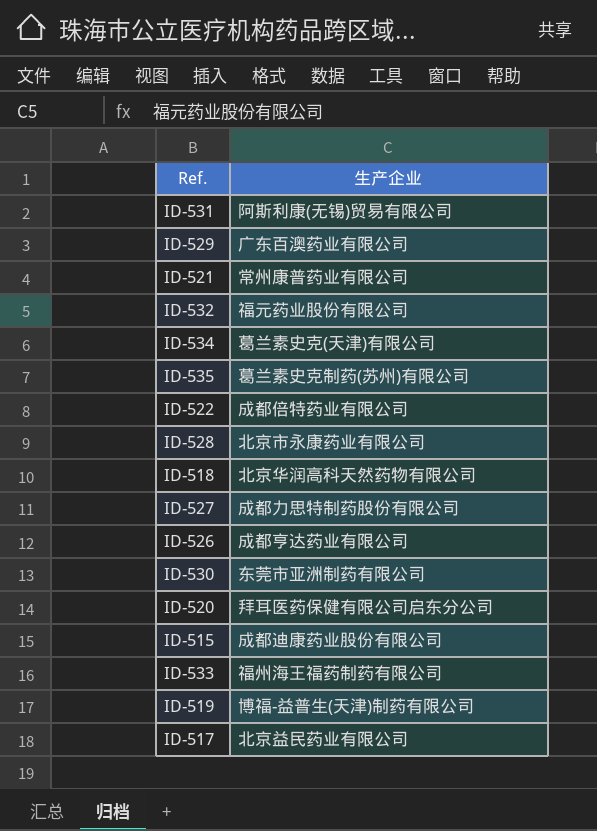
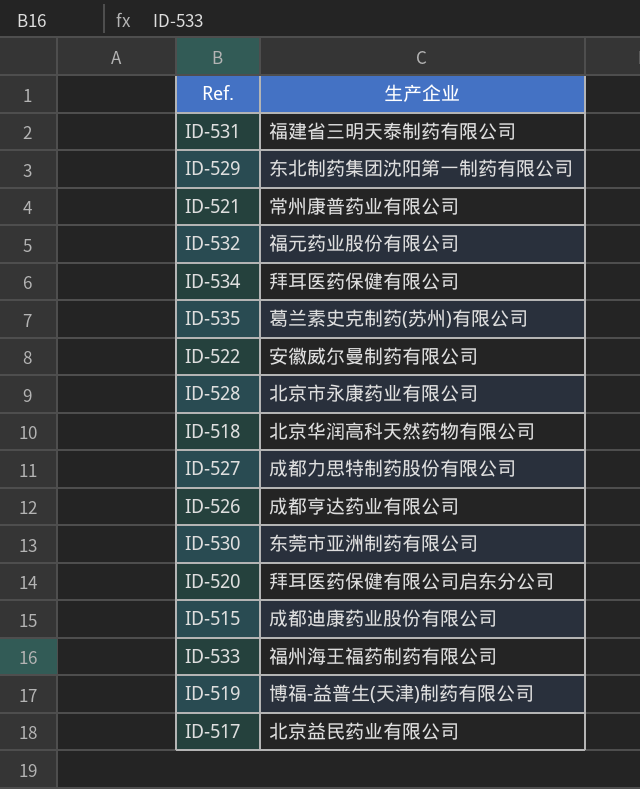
ID-531 | 生产企业: 阿斯利康(无锡)贸易有限公司 -> 福建省三明天泰制药有限公司
ID-529 | 生产企业: 广东百澳药业有限公司 -> 东北制药集团沈阳第一制药有限公司
ID-534 | 生产企业: 葛兰素史克(天津)有限公司 -> 拜耳医药保健有限公司
ID-522 | 生产企业: 成都倍特药业有限公司 -> 安徽威尔曼制药有限公司

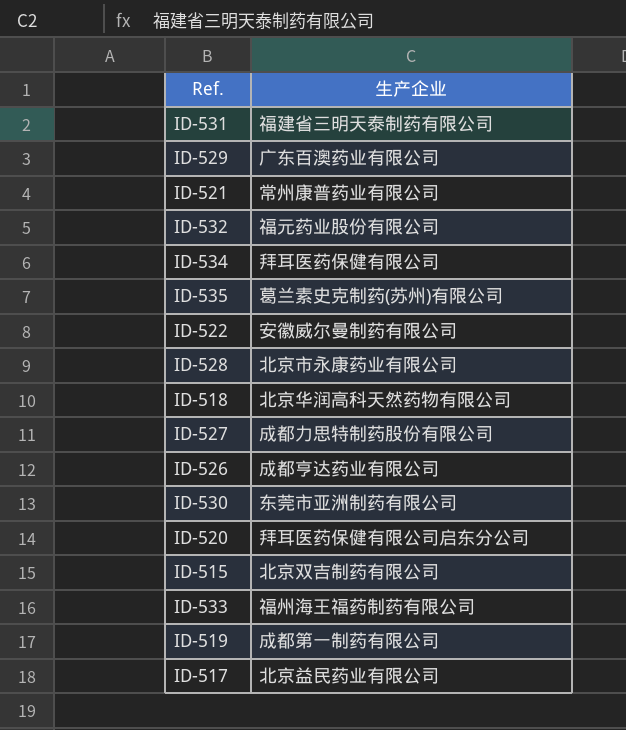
ID-529 | 生产企业: 东北制药集团沈阳第一制药有限公司 -> 广东百澳药业有限公司
ID-515 | 生产企业: 成都迪康药业股份有限公司 -> 北京双吉制药有限公司
ID-519 | 生产企业: 博福-益普生(天津)制药有限公司 -> 成都第一制药有限公司

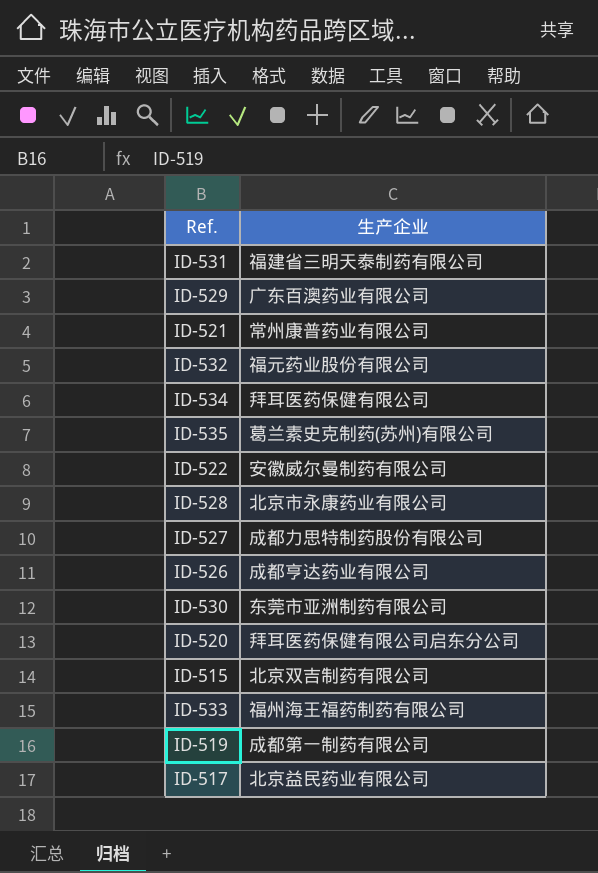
row ID-518: 北京华润高科天然药物有限公司 -> none

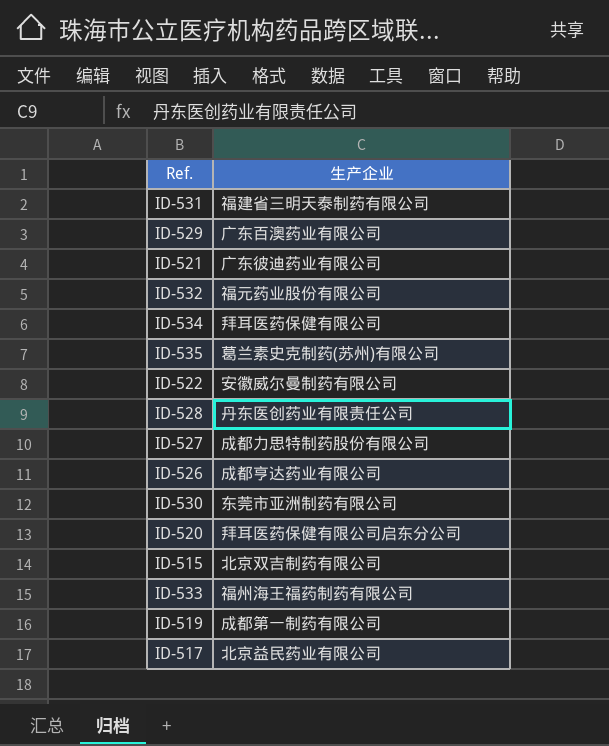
ID-521 | 生产企业: 常州康普药业有限公司 -> 广东彼迪药业有限公司
ID-528 | 生产企业: 北京市永康药业有限公司 -> 丹东医创药业有限责任公司

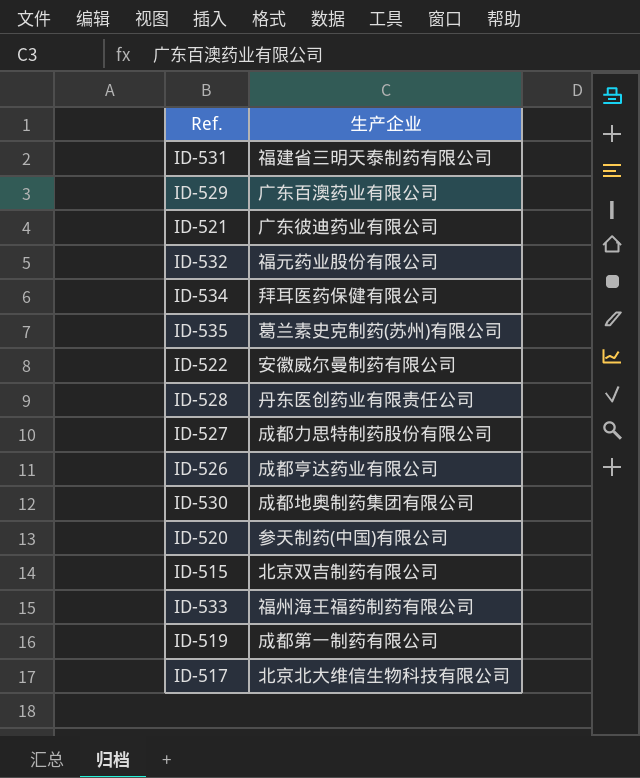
ID-530 | 生产企业: 东莞市亚洲制药有限公司 -> 成都地奥制药集团有限公司
ID-520 | 生产企业: 拜耳医药保健有限公司启东分公司 -> 参天制药(中国)有限公司
ID-517 | 生产企业: 北京益民药业有限公司 -> 北京北大维信生物科技有限公司

